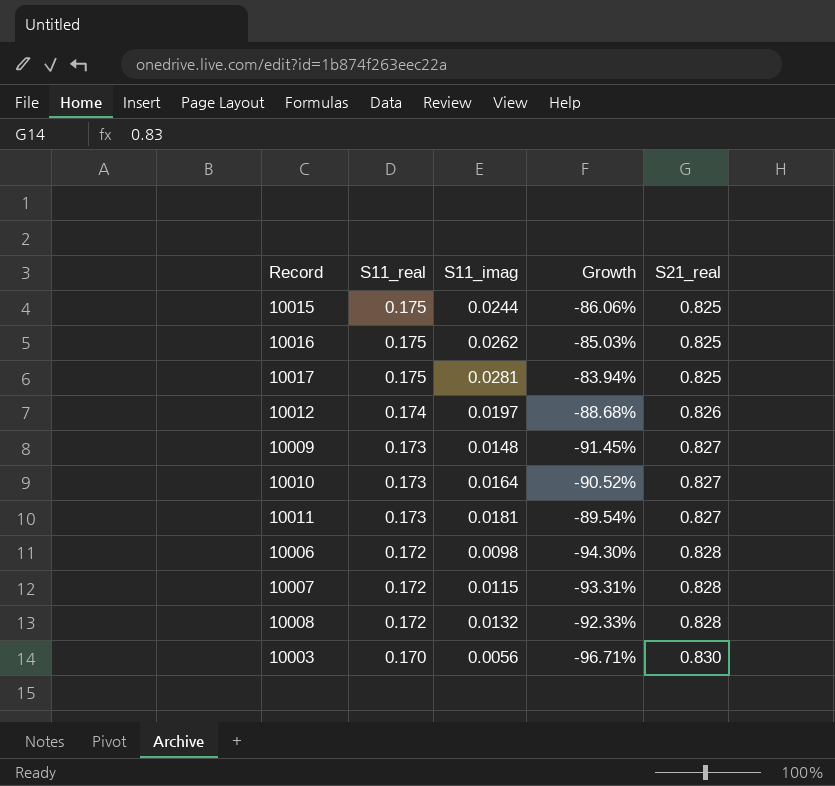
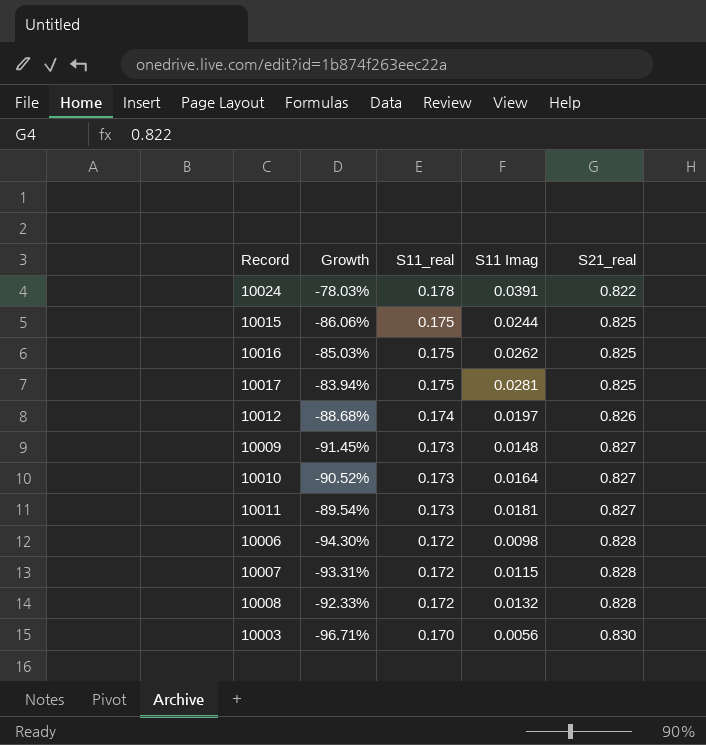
column Growth | position: 4 -> 2
column name: S11_imag -> S11 Imag
row 10024: none -> -78.03% | 0.178 | 0.0391 | 0.822

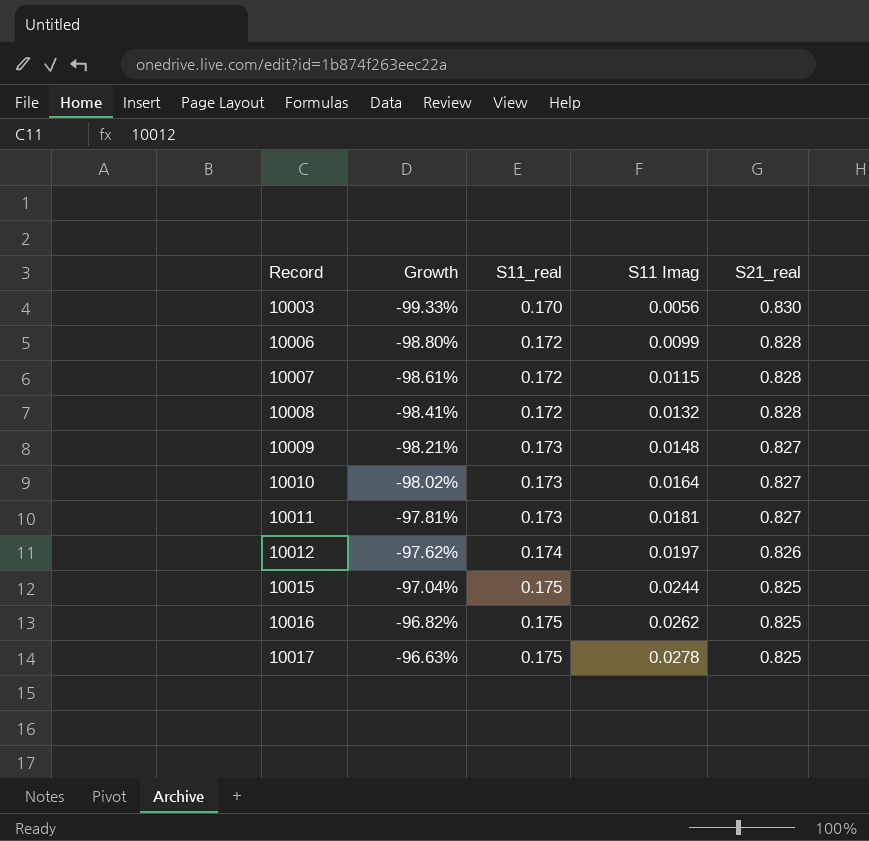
row order: S11_real descending -> Record ascending
column Growth | formula: ([S11 Imag] - [S11_real]) / [S11_real] -> ([S11 Imag] - [S21_real]) / [S21_real]
row 10024: -78.03% | 0.178 | 0.0391 | 0.822 -> none
10006 | S11 Imag: 0.0098 -> 0.0099
10017 | S11 Imag: 0.0281 -> 0.0278

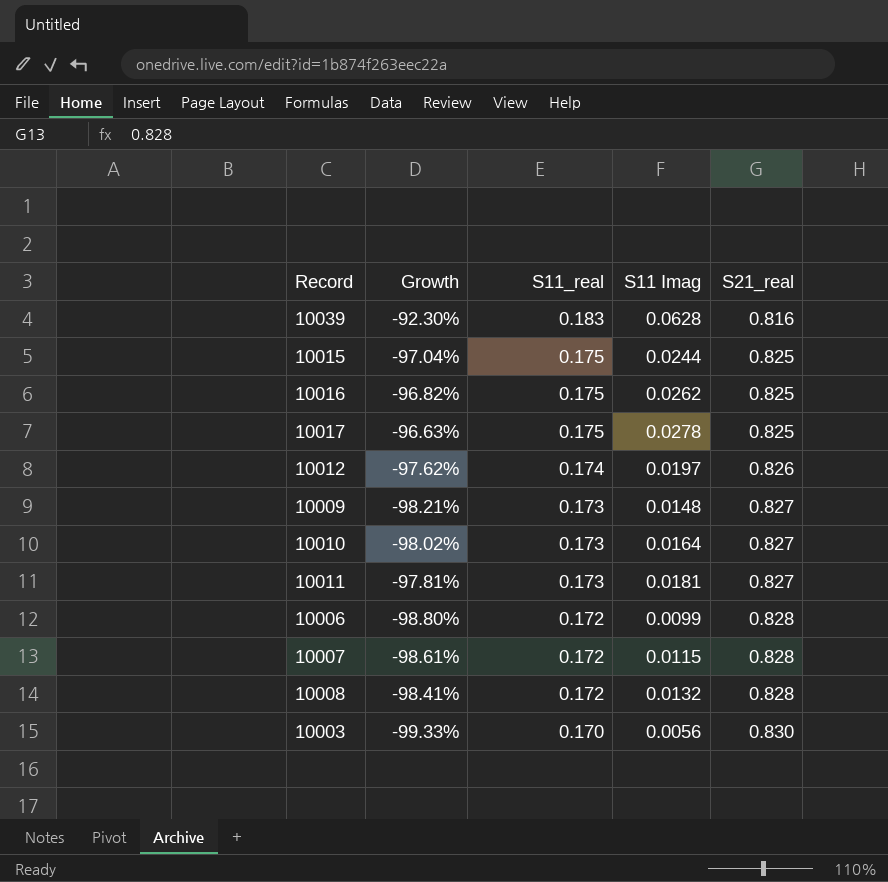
row order: Record ascending -> S11_real descending
row 10039: none -> -92.30% | 0.183 | 0.0628 | 0.816

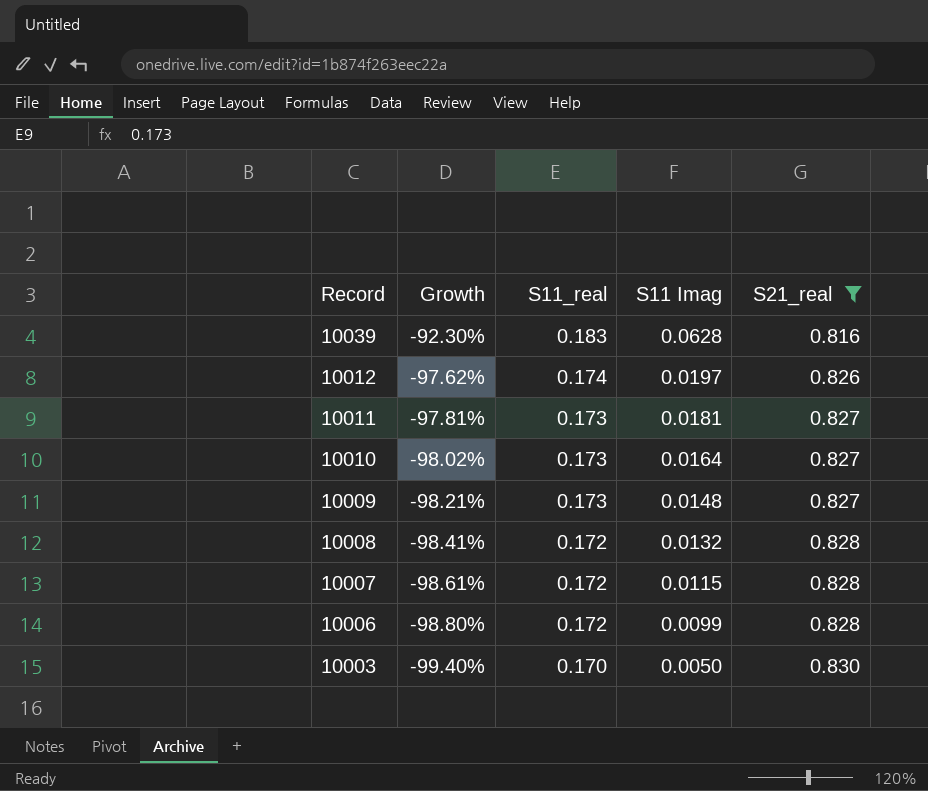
filter: none -> S21_real != 0.825
row order: S11_real descending -> Record descending
10003 | Growth: -99.33% -> -99.40%
10003 | S11 Imag: 0.0056 -> 0.0050

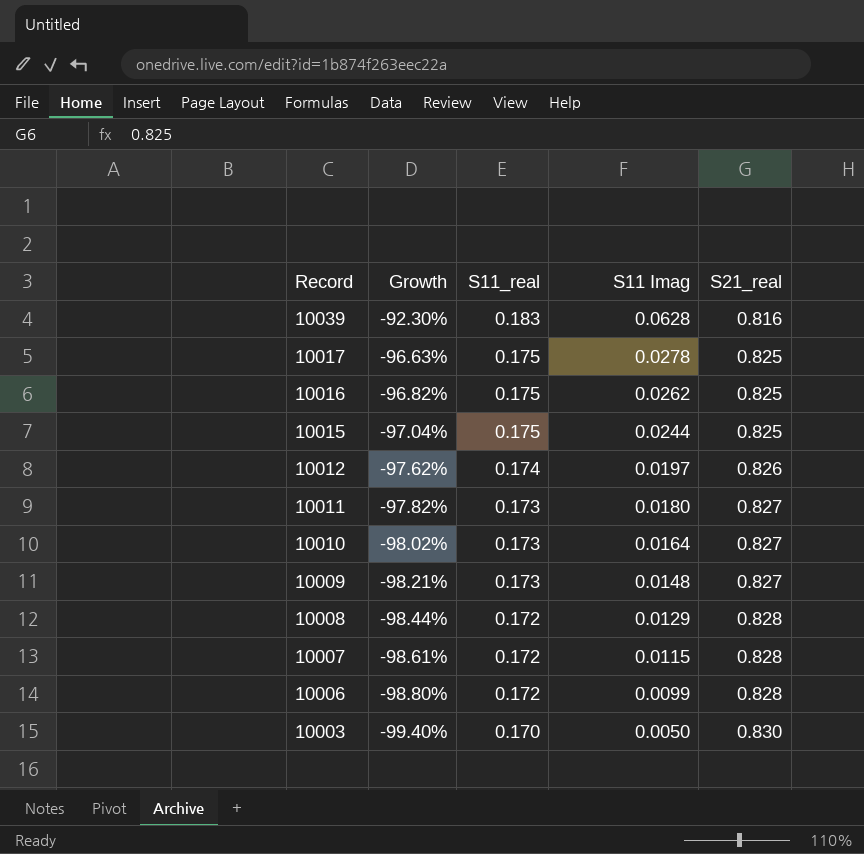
filter: S21_real != 0.825 -> none
10011 | Growth: -97.81% -> -97.82%
10011 | S11 Imag: 0.0181 -> 0.0180
10008 | Growth: -98.41% -> -98.44%
10008 | S11 Imag: 0.0132 -> 0.0129

